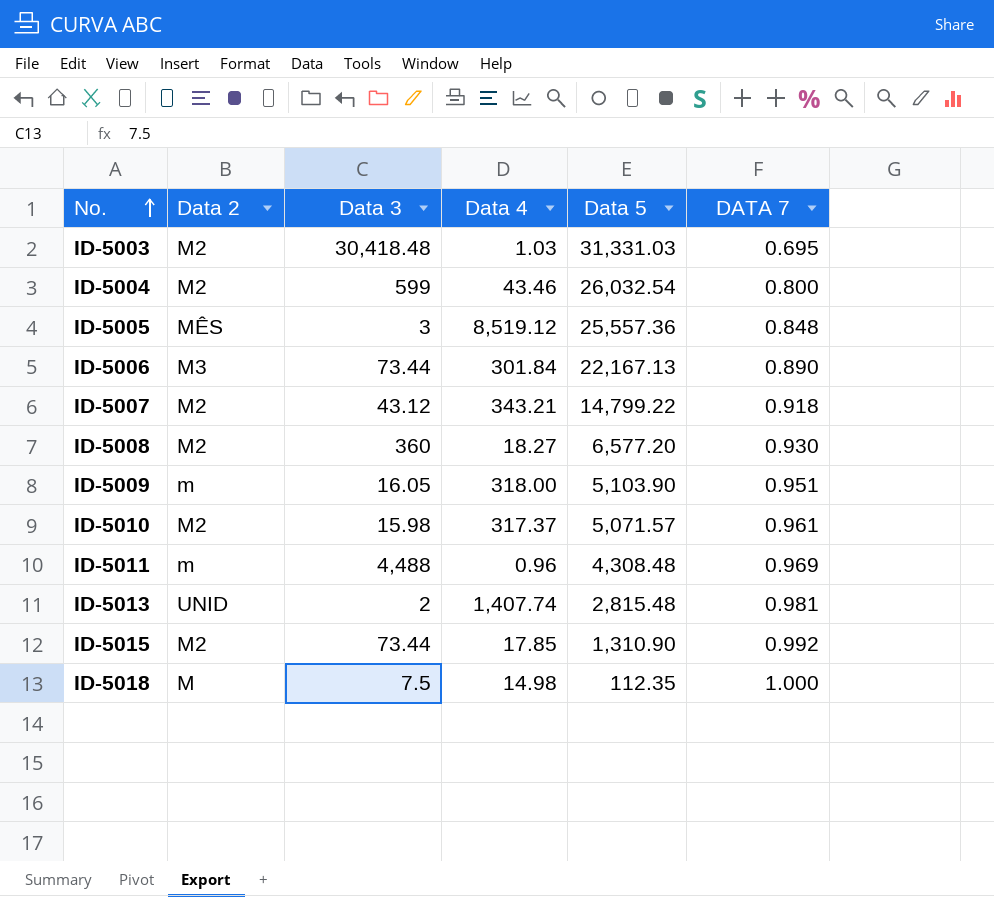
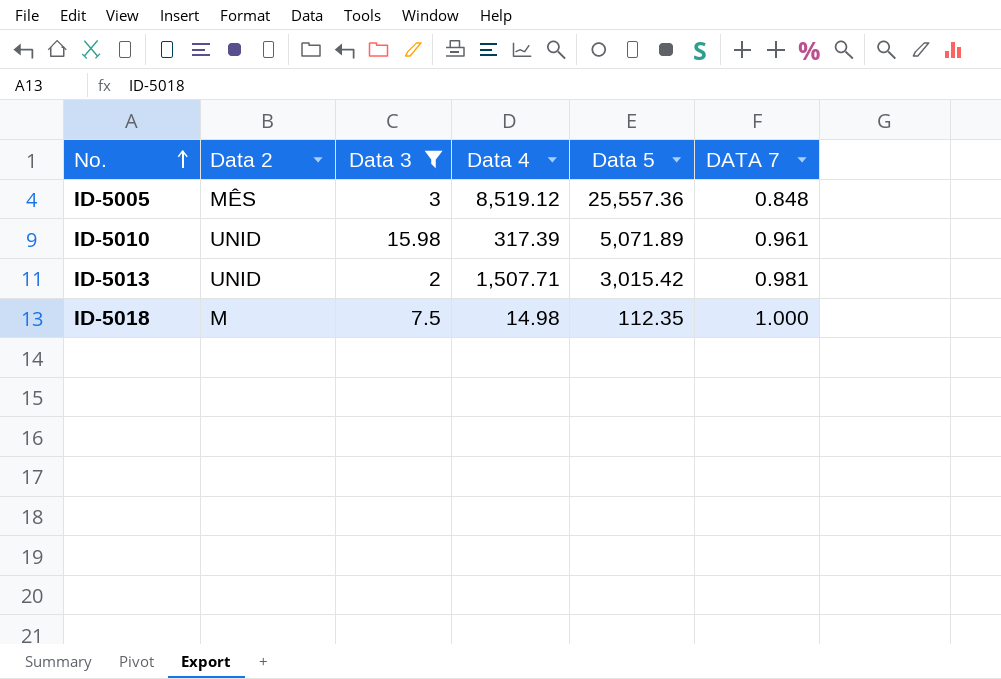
filter: none -> Data 3 <= 15.98
ID-5010 | Data 2: M2 -> UNID
ID-5010 | Data 4: 317.37 -> 317.39
ID-5010 | Data 5: 5,071.57 -> 5,071.89
ID-5013 | Data 4: 1,407.74 -> 1,507.71
ID-5013 | Data 5: 2,815.48 -> 3,015.42

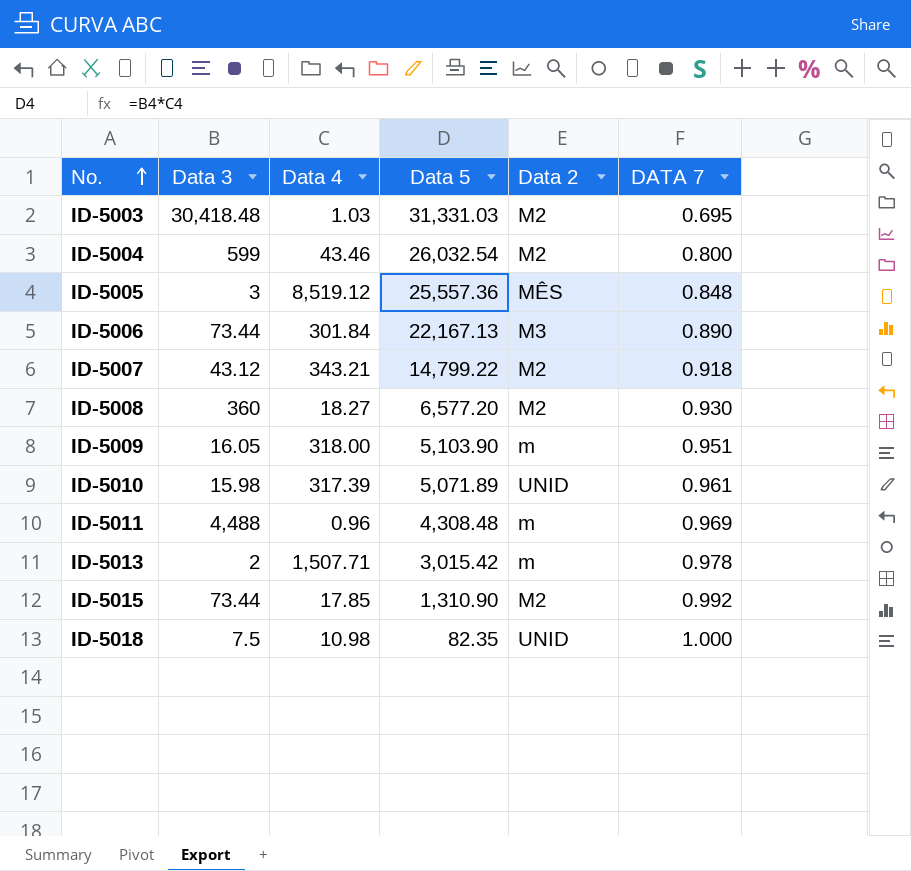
filter: Data 3 <= 15.98 -> none
column Data 2 | position: 2 -> 5
ID-5013 | Data 2: UNID -> m
ID-5013 | DATA 7: 0.981 -> 0.978
ID-5018 | Data 4: 14.98 -> 10.98
ID-5018 | Data 5: 112.35 -> 82.35
ID-5018 | Data 2: M -> UNID

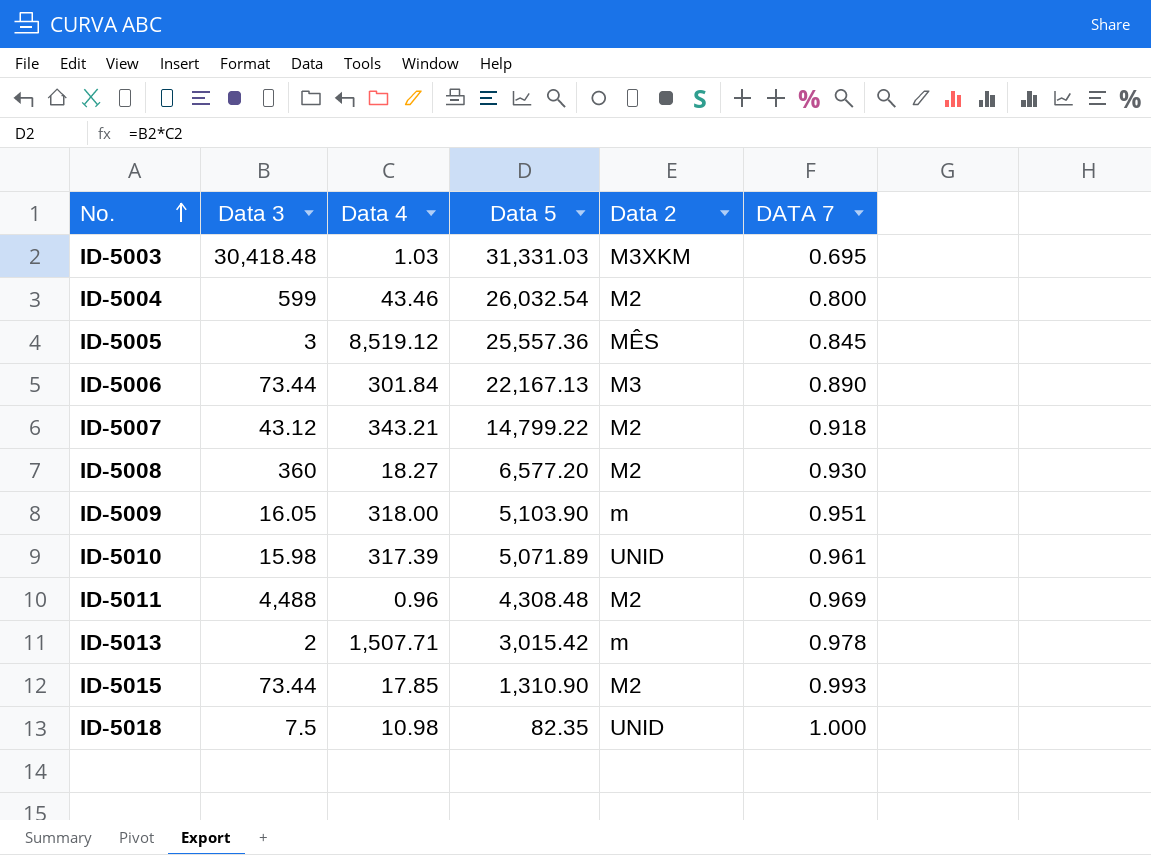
ID-5003 | Data 2: M2 -> M3XKM
ID-5005 | DATA 7: 0.848 -> 0.845
ID-5011 | Data 2: m -> M2
ID-5015 | DATA 7: 0.992 -> 0.993

